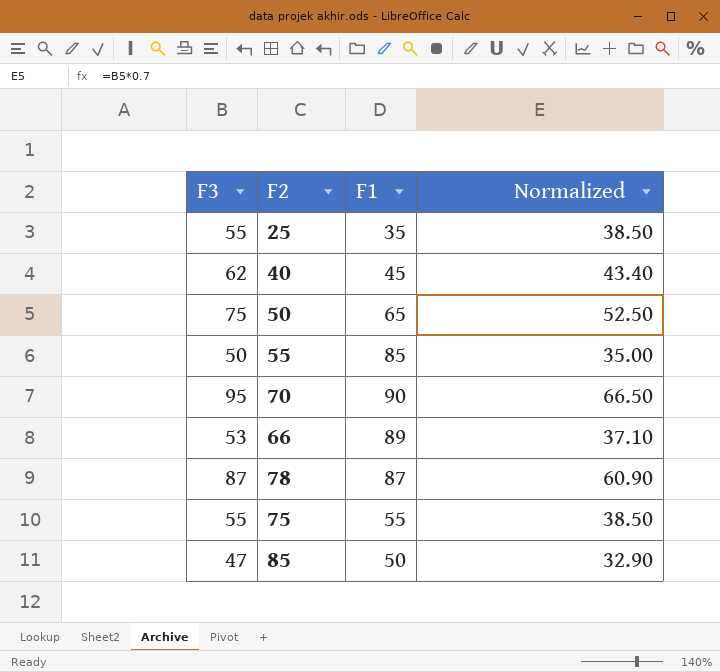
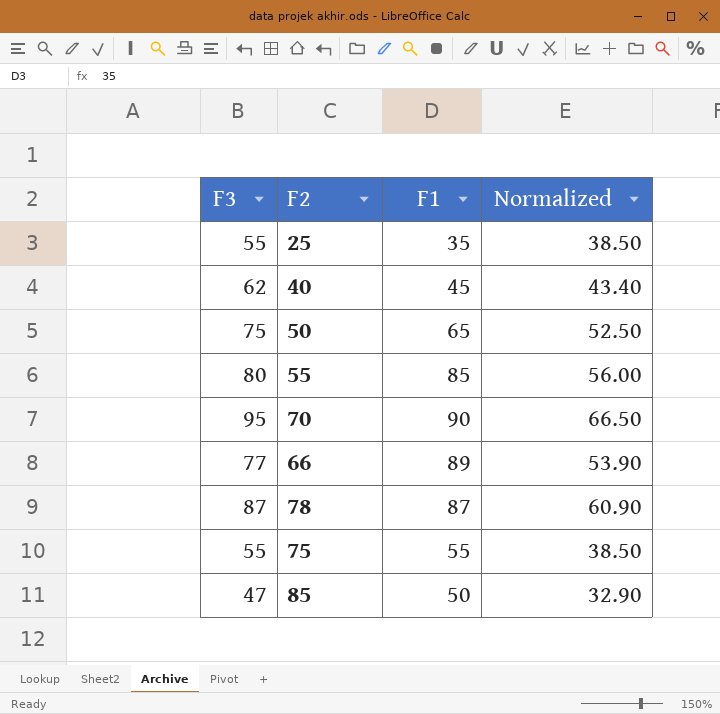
55 | F3: 50 -> 80
55 | Normalized: 35.00 -> 56.00
66 | F3: 53 -> 77
66 | Normalized: 37.10 -> 53.90

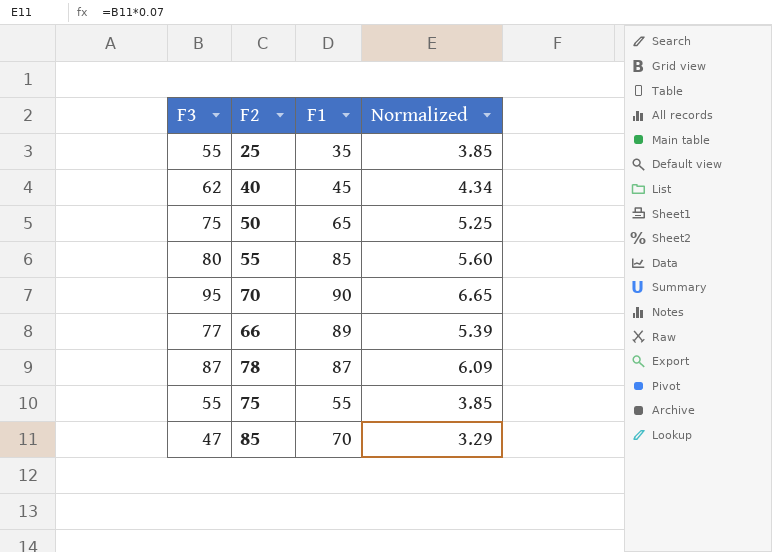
column Normalized | formula: [F3] * 0.7 -> [F3] * 0.07
85 | F1: 50 -> 70

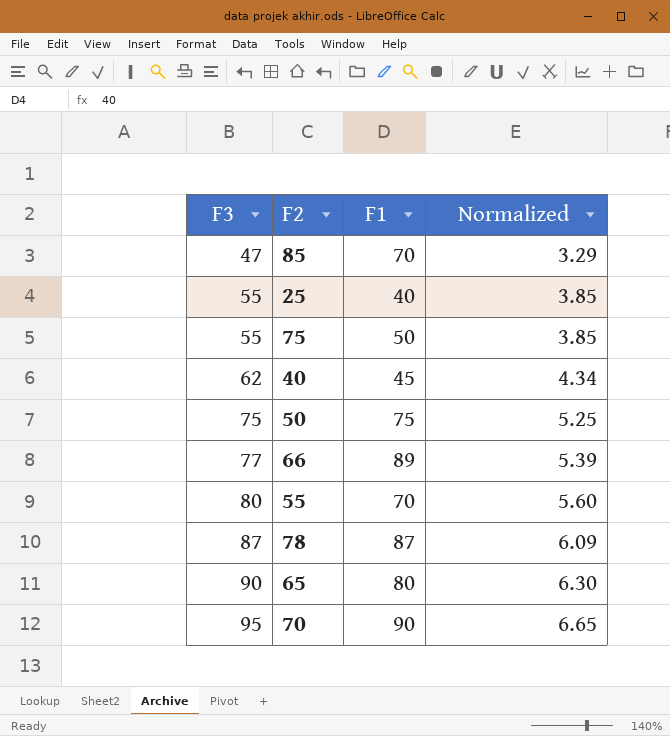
row order: none -> F3 ascending
25 | F1: 35 -> 40
75 | F1: 55 -> 50
50 | F1: 65 -> 75
55 | F1: 85 -> 70
row 65: none -> 90 | 80 | 6.30

